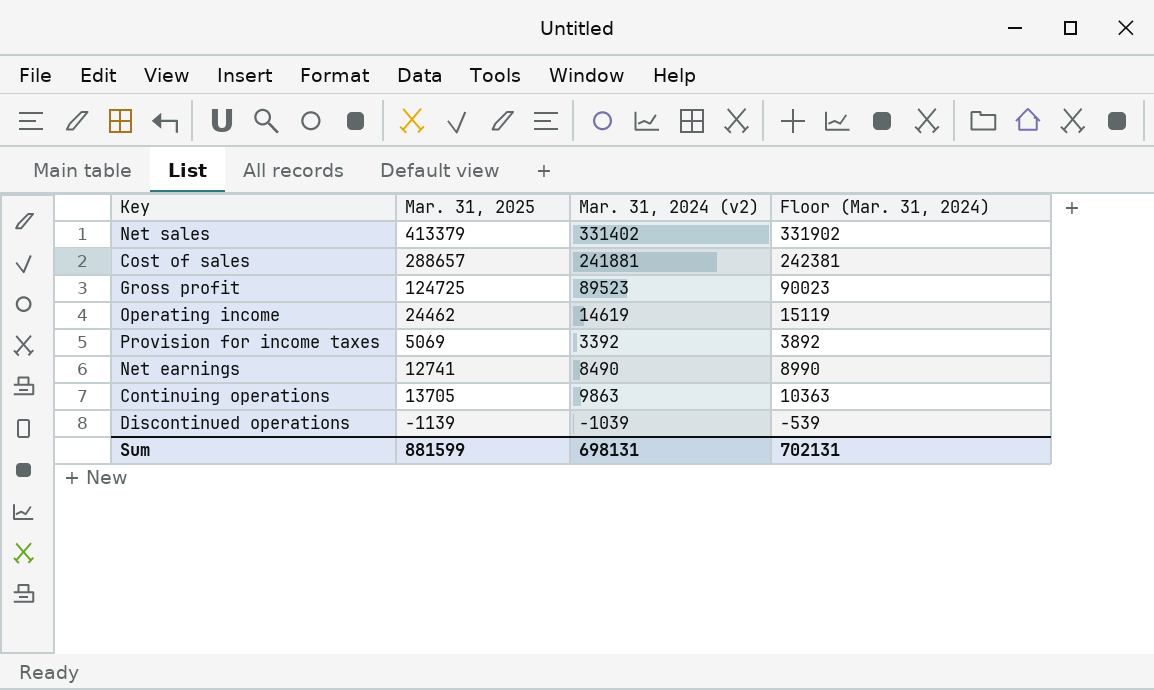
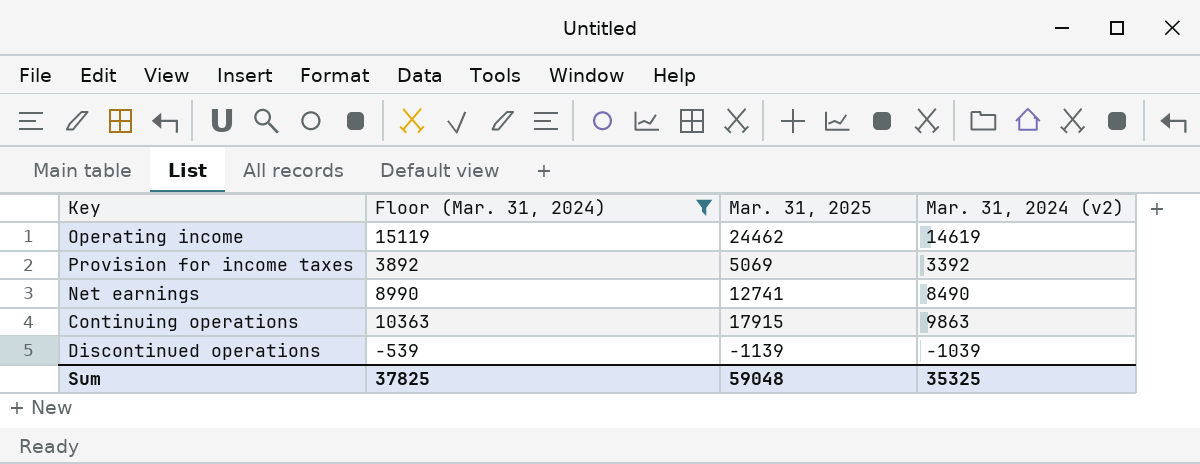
filter: none -> Floor (Mar. 31, 2024) <= 15119
column Floor (Mar. 31, 2024) | position: 4 -> 2
Continuing operations | Mar. 31, 2025: 13705 -> 17915
Sum | Floor (Mar. 31, 2024): 702131 -> 37825
Sum | Mar. 31, 2025: 881599 -> 59048
Sum | Mar. 31, 2024 (v2): 698131 -> 35325

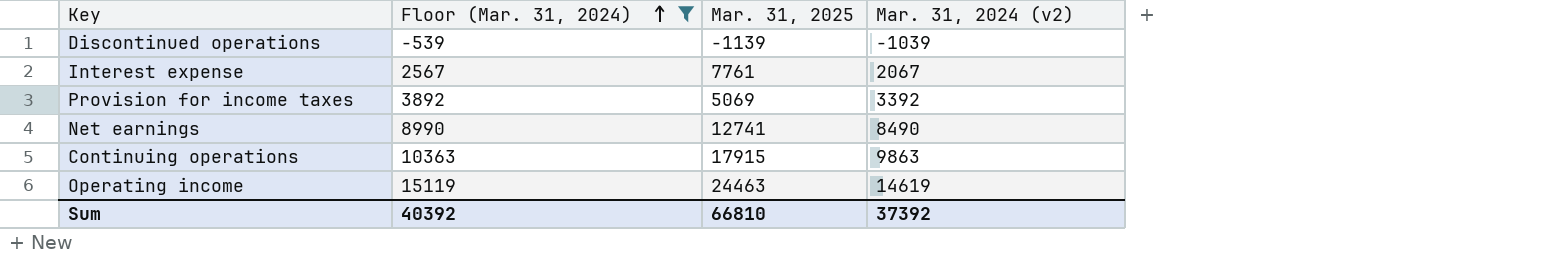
row order: none -> Floor (Mar. 31, 2024) ascending
row Interest expense: none -> 2567 | 7761 | 2067
Operating income | Mar. 31, 2025: 24462 -> 24463
Sum | Floor (Mar. 31, 2024): 37825 -> 40392
Sum | Mar. 31, 2025: 59048 -> 66810
Sum | Mar. 31, 2024 (v2): 35325 -> 37392

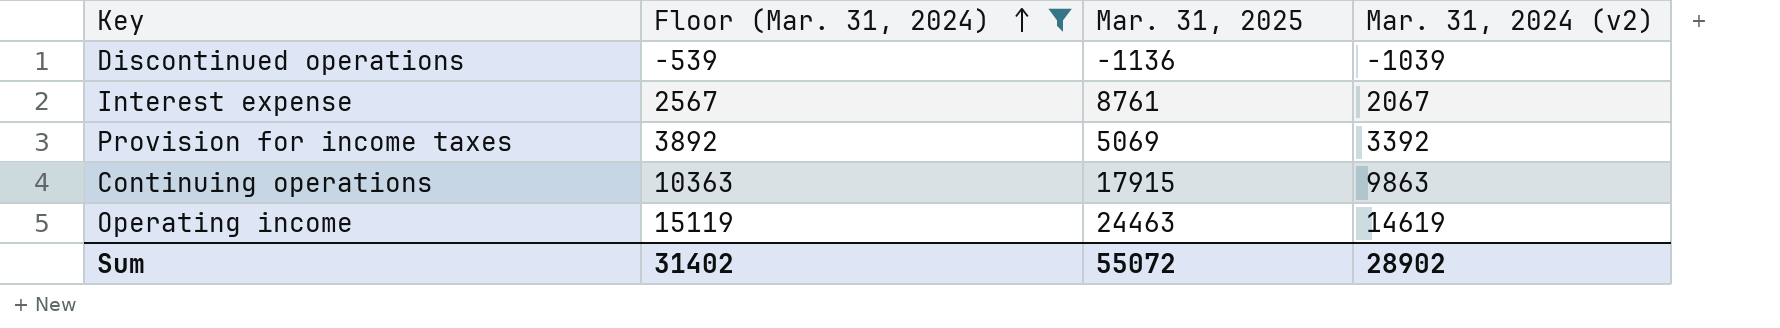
row Net earnings: 8990 | 12741 | 8490 -> none
Discontinued operations | Mar. 31, 2025: -1139 -> -1136
Interest expense | Mar. 31, 2025: 7761 -> 8761
Sum | Floor (Mar. 31, 2024): 40392 -> 31402
Sum | Mar. 31, 2025: 66810 -> 55072
Sum | Mar. 31, 2024 (v2): 37392 -> 28902

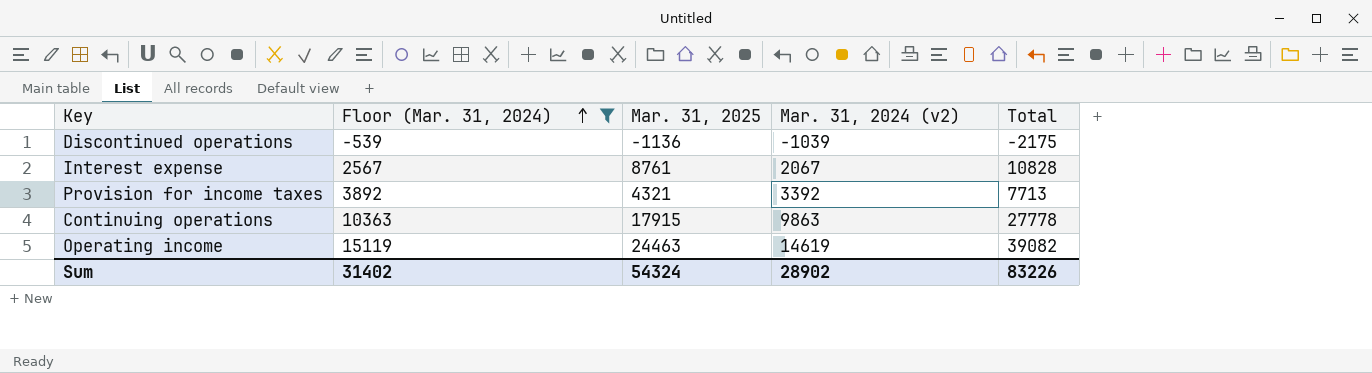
column Total | formula: none -> [Mar. 31, 2025] + [Mar. 31, 2024 (v2)]
Provision for income taxes | Mar. 31, 2025: 5069 -> 4321
Sum | Mar. 31, 2025: 55072 -> 54324

